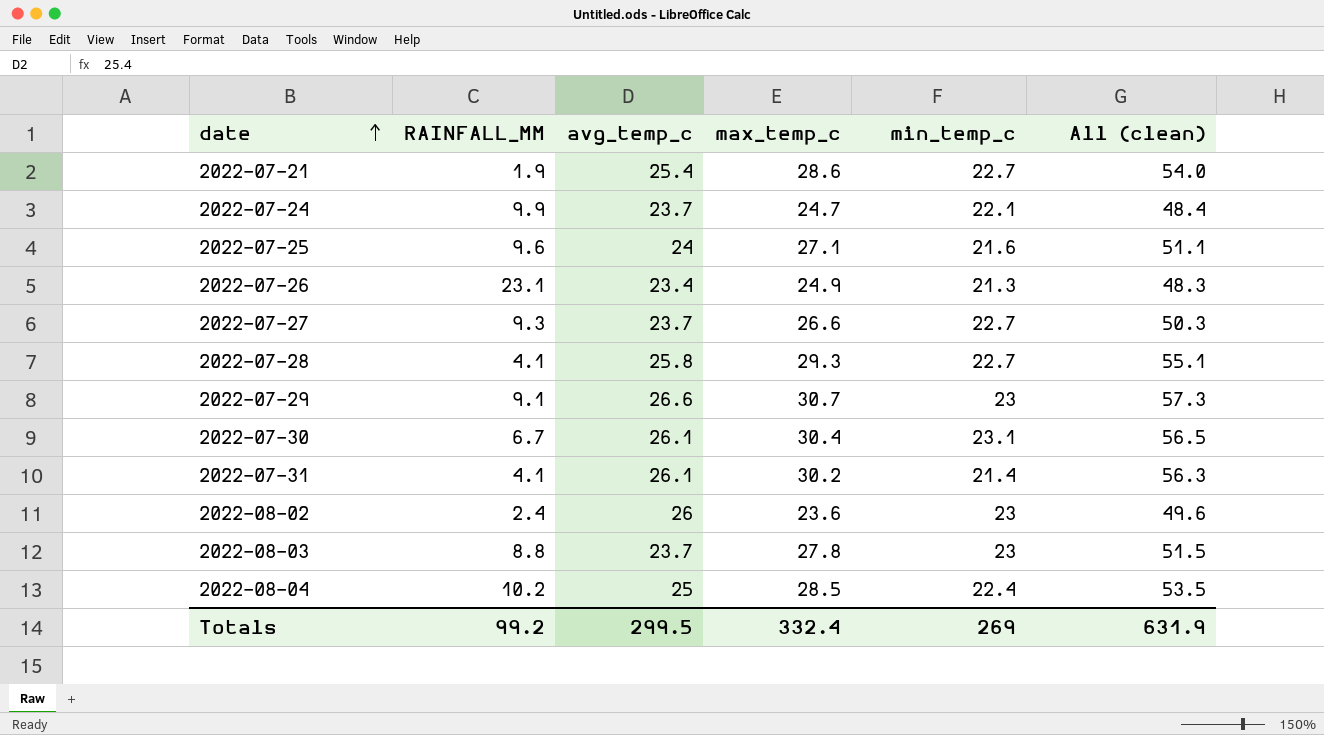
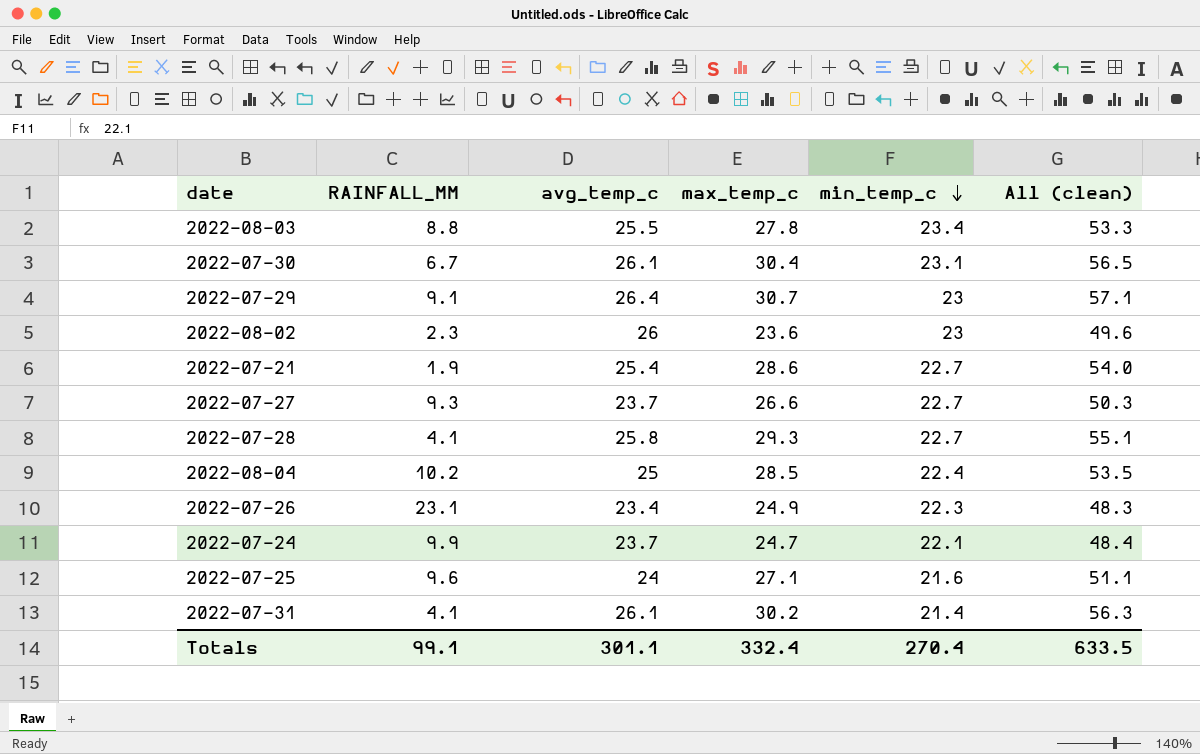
row order: date ascending -> min_temp_c descending
2022-08-03 | avg_temp_c: 23.7 -> 25.5
2022-08-03 | min_temp_c: 23 -> 23.4
2022-08-03 | All (clean): 51.5 -> 53.3
2022-07-29 | avg_temp_c: 26.6 -> 26.4
2022-07-29 | All (clean): 57.3 -> 57.1
2022-08-02 | RAINFALL_MM: 2.4 -> 2.3
2022-07-26 | min_temp_c: 21.3 -> 22.3
Totals | RAINFALL_MM: 99.2 -> 99.1
Totals | avg_temp_c: 299.5 -> 301.1
Totals | min_temp_c: 269 -> 270.4
Totals | All (clean): 631.9 -> 633.5

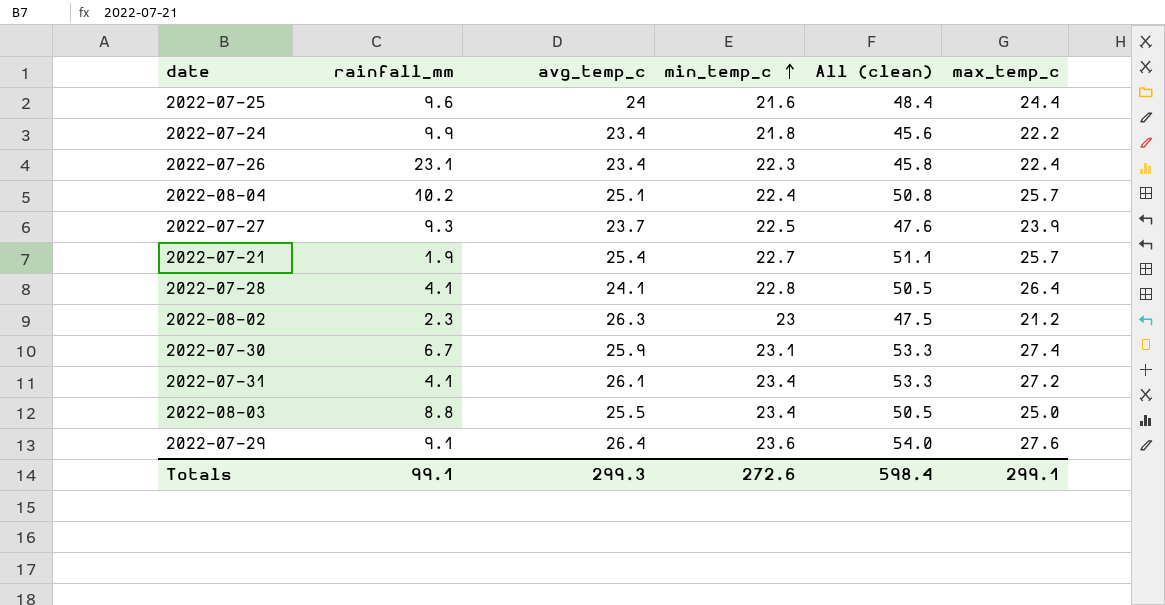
row order: min_temp_c descending -> min_temp_c ascending
column name: RAINFALL_MM -> rainfall_mm
column max_temp_c | position: 4 -> 6
2022-07-25 | All (clean): 51.1 -> 48.4
2022-07-25 | max_temp_c: 27.1 -> 24.4
2022-07-24 | avg_temp_c: 23.7 -> 23.4
2022-07-24 | min_temp_c: 22.1 -> 21.8
2022-07-24 | All (clean): 48.4 -> 45.6
2022-07-24 | max_temp_c: 24.7 -> 22.2
2022-07-26 | All (clean): 48.3 -> 45.8
2022-07-26 | max_temp_c: 24.9 -> 22.4
2022-08-04 | avg_temp_c: 25 -> 25.1
2022-08-04 | All (clean): 53.5 -> 50.8
2022-08-04 | max_temp_c: 28.5 -> 25.7
2022-07-27 | min_temp_c: 22.7 -> 22.5
2022-07-27 | All (clean): 50.3 -> 47.6
2022-07-27 | max_temp_c: 26.6 -> 23.9
2022-07-21 | All (clean): 54.0 -> 51.1
2022-07-21 | max_temp_c: 28.6 -> 25.7
2022-07-28 | avg_temp_c: 25.8 -> 24.1
2022-07-28 | min_temp_c: 22.7 -> 22.8
2022-07-28 | All (clean): 55.1 -> 50.5
2022-07-28 | max_temp_c: 29.3 -> 26.4
2022-08-02 | avg_temp_c: 26 -> 26.3
2022-08-02 | All (clean): 49.6 -> 47.5
2022-08-02 | max_temp_c: 23.6 -> 21.2
2022-07-30 | avg_temp_c: 26.1 -> 25.9
2022-07-30 | All (clean): 56.5 -> 53.3
2022-07-30 | max_temp_c: 30.4 -> 27.4
2022-07-31 | min_temp_c: 21.4 -> 23.4
2022-07-31 | All (clean): 56.3 -> 53.3
2022-07-31 | max_temp_c: 30.2 -> 27.2
2022-08-03 | All (clean): 53.3 -> 50.5
2022-08-03 | max_temp_c: 27.8 -> 25.0
2022-07-29 | min_temp_c: 23 -> 23.6
2022-07-29 | All (clean): 57.1 -> 54.0
2022-07-29 | max_temp_c: 30.7 -> 27.6
Totals | avg_temp_c: 301.1 -> 299.3
Totals | min_temp_c: 270.4 -> 272.6
Totals | All (clean): 633.5 -> 598.4
Totals | max_temp_c: 332.4 -> 299.1

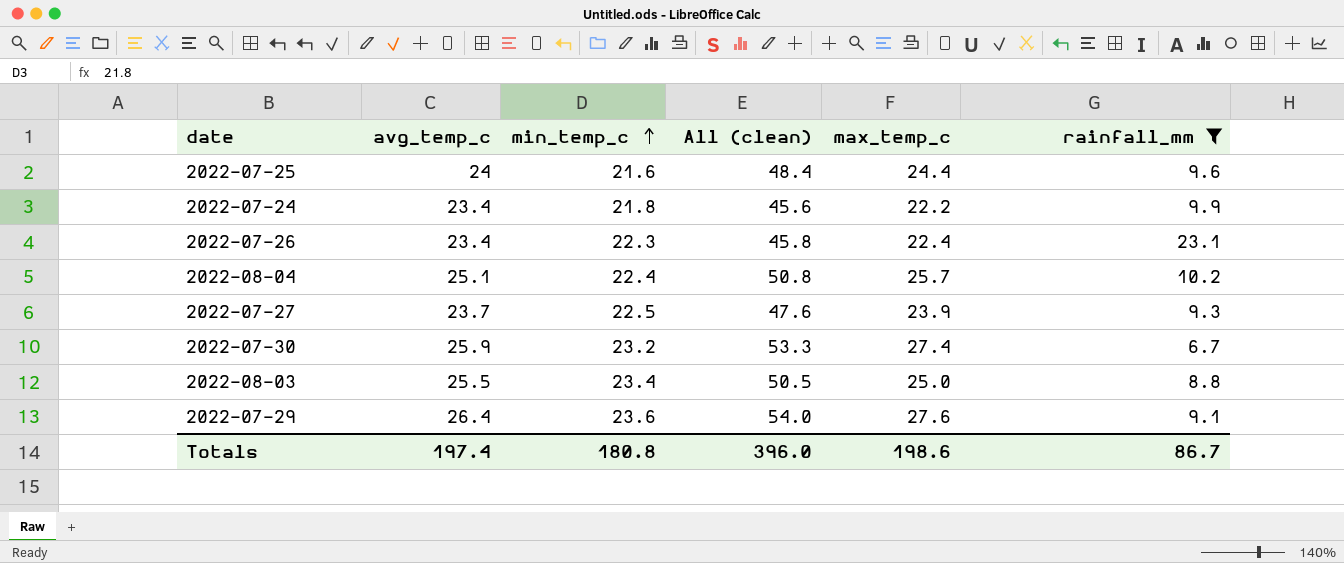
filter: none -> rainfall_mm >= 6.7
column rainfall_mm | position: 2 -> 6
2022-07-30 | min_temp_c: 23.1 -> 23.2
Totals | avg_temp_c: 299.3 -> 197.4
Totals | min_temp_c: 272.6 -> 180.8
Totals | All (clean): 598.4 -> 396.0
Totals | max_temp_c: 299.1 -> 198.6
Totals | rainfall_mm: 99.1 -> 86.7

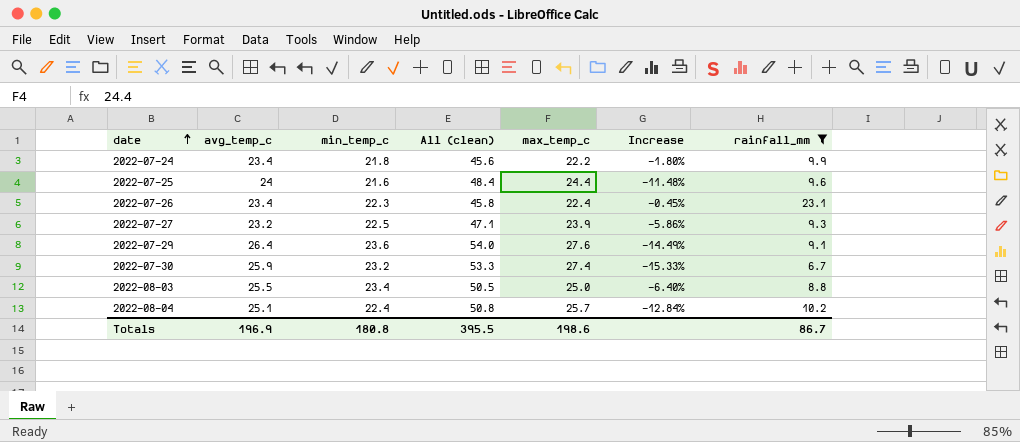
row order: min_temp_c ascending -> date ascending
column Increase | formula: none -> ([min_temp_c] - [max_temp_c]) / [max_temp_c]
2022-07-27 | avg_temp_c: 23.7 -> 23.2
2022-07-27 | All (clean): 47.6 -> 47.1
Totals | avg_temp_c: 197.4 -> 196.9
Totals | All (clean): 396.0 -> 395.5

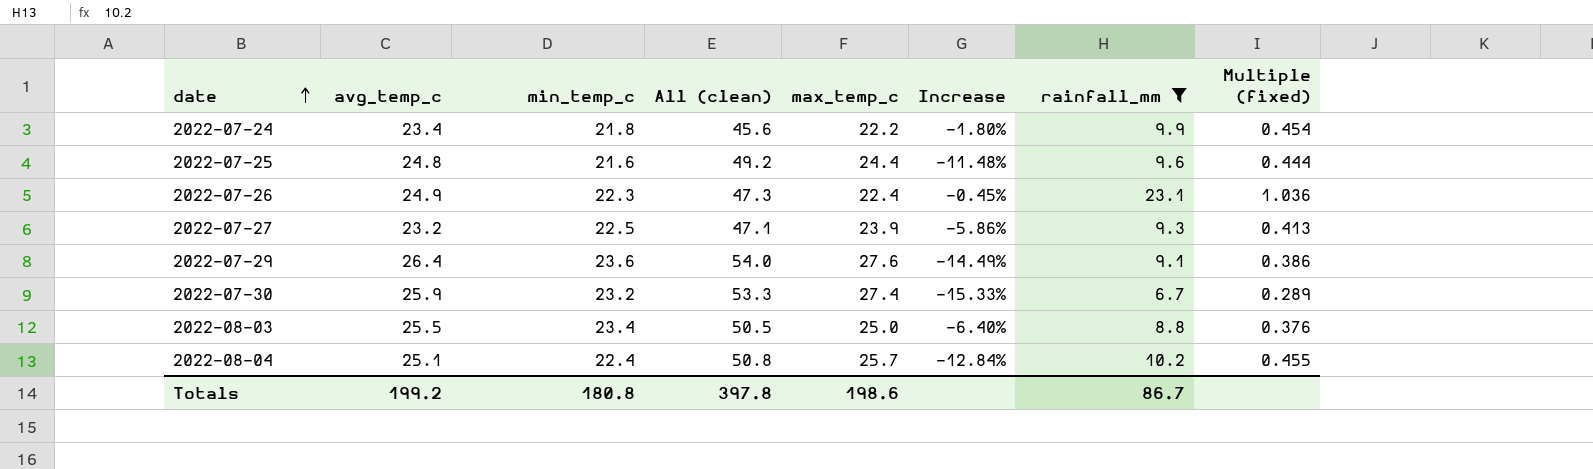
column Multiple (fixed) | formula: none -> [rainfall_mm] / [min_temp_c]
2022-07-25 | avg_temp_c: 24 -> 24.8
2022-07-25 | All (clean): 48.4 -> 49.2
2022-07-26 | avg_temp_c: 23.4 -> 24.9
2022-07-26 | All (clean): 45.8 -> 47.3
Totals | avg_temp_c: 196.9 -> 199.2
Totals | All (clean): 395.5 -> 397.8

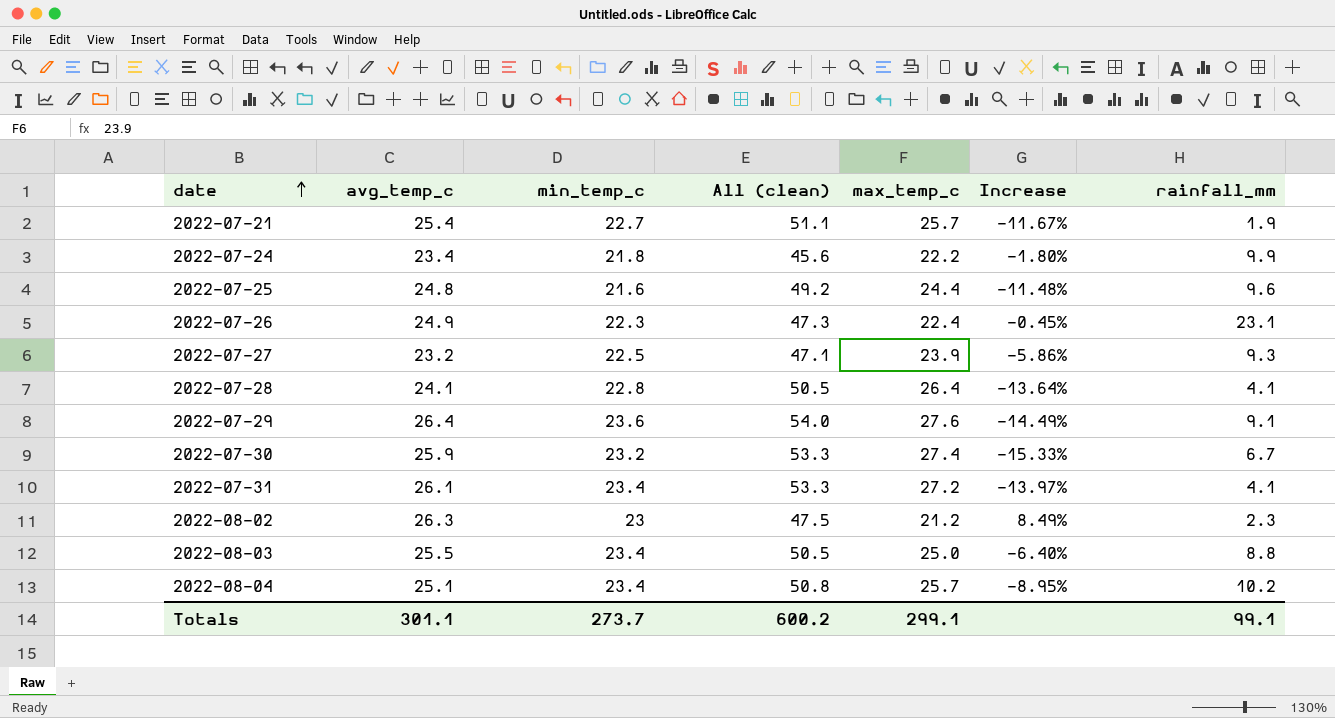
filter: rainfall_mm >= 6.7 -> none
column Multiple (fixed) | formula: [rainfall_mm] / [min_temp_c] -> none
2022-08-04 | min_temp_c: 22.4 -> 23.4
2022-08-04 | Increase: -12.84% -> -8.95%
Totals | avg_temp_c: 199.2 -> 301.1
Totals | min_temp_c: 180.8 -> 273.7
Totals | All (clean): 397.8 -> 600.2
Totals | max_temp_c: 198.6 -> 299.1
Totals | rainfall_mm: 86.7 -> 99.1

